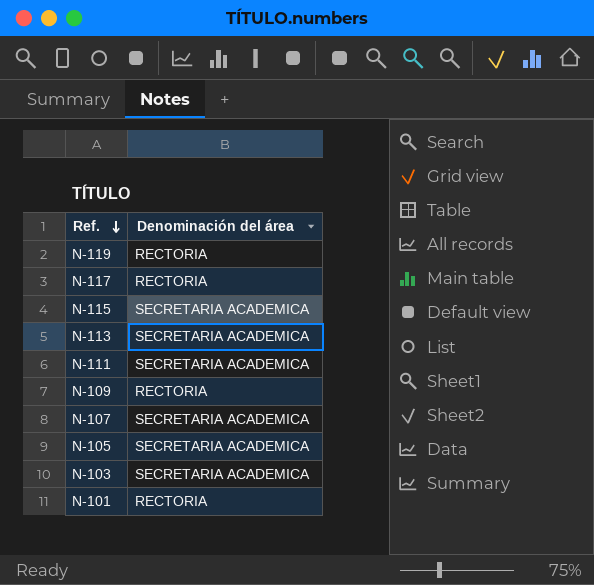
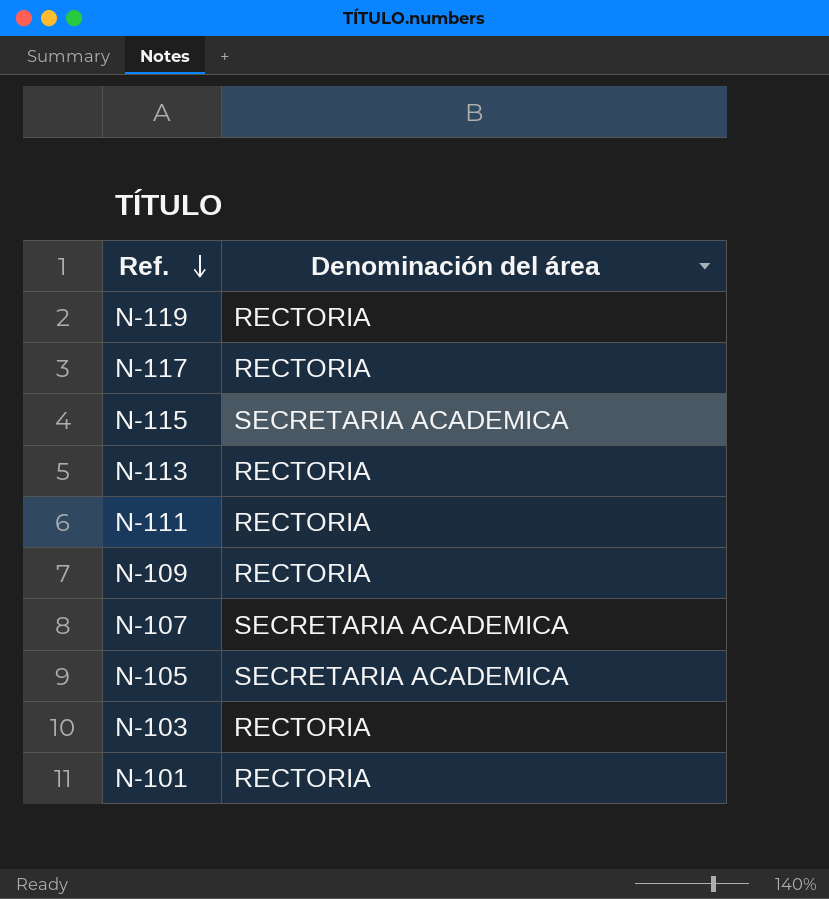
N-113 | Denominación del área: SECRETARIA ACADEMICA -> RECTORIA
N-111 | Denominación del área: SECRETARIA ACADEMICA -> RECTORIA
N-103 | Denominación del área: SECRETARIA ACADEMICA -> RECTORIA

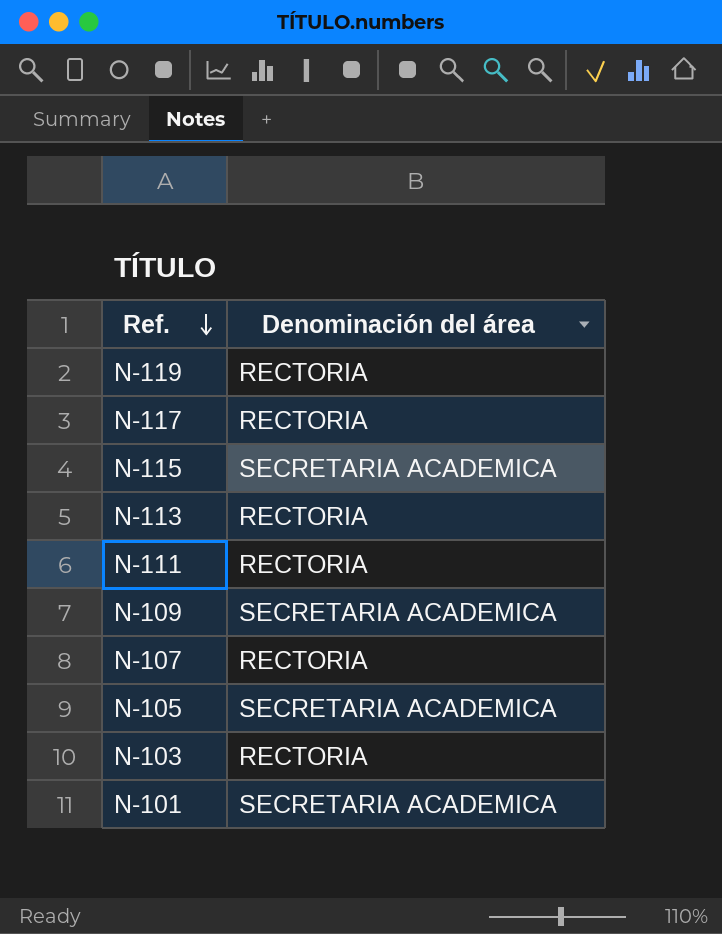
N-109 | Denominación del área: RECTORIA -> SECRETARIA ACADEMICA
N-107 | Denominación del área: SECRETARIA ACADEMICA -> RECTORIA
N-101 | Denominación del área: RECTORIA -> SECRETARIA ACADEMICA

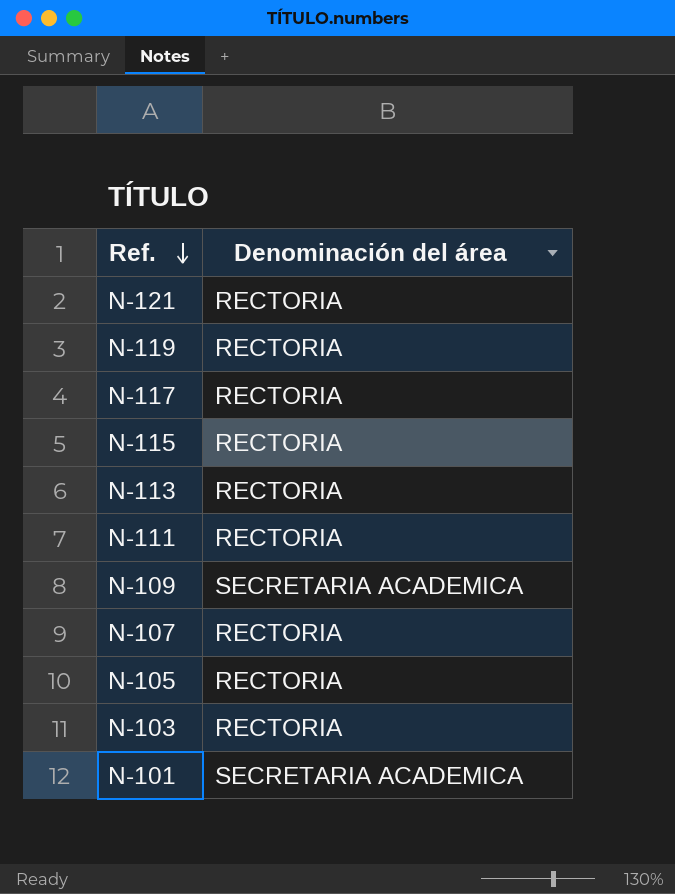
row N-121: none -> RECTORIA
N-115 | Denominación del área: SECRETARIA ACADEMICA -> RECTORIA
N-105 | Denominación del área: SECRETARIA ACADEMICA -> RECTORIA

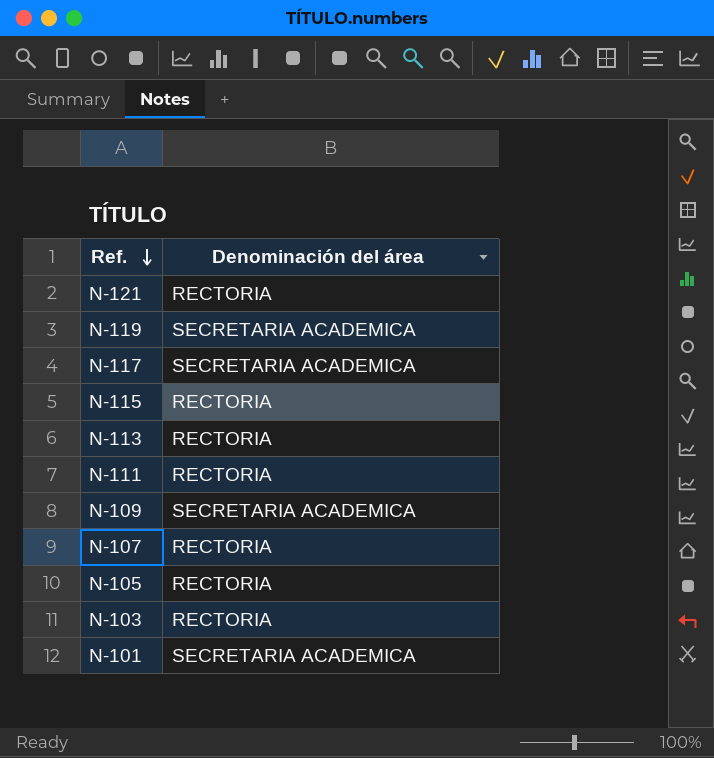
N-119 | Denominación del área: RECTORIA -> SECRETARIA ACADEMICA
N-117 | Denominación del área: RECTORIA -> SECRETARIA ACADEMICA

